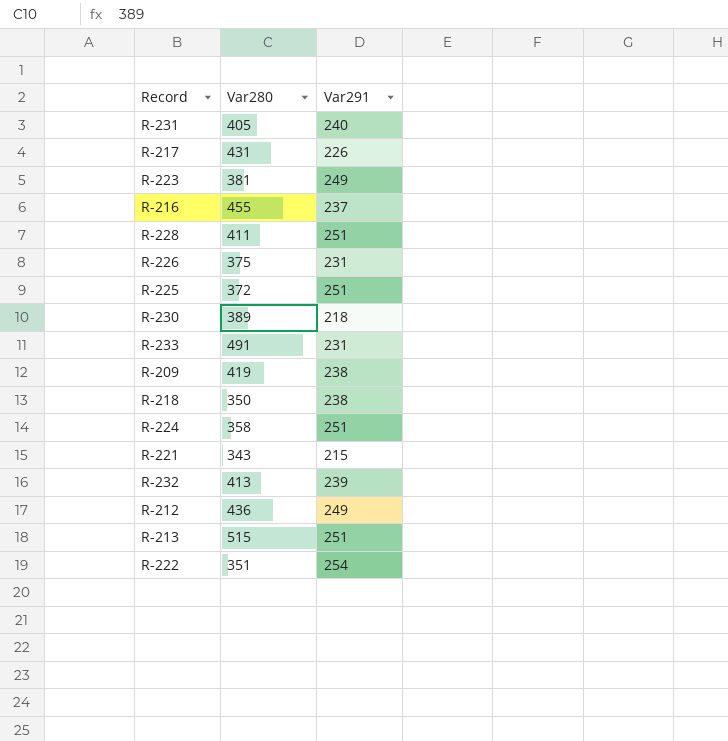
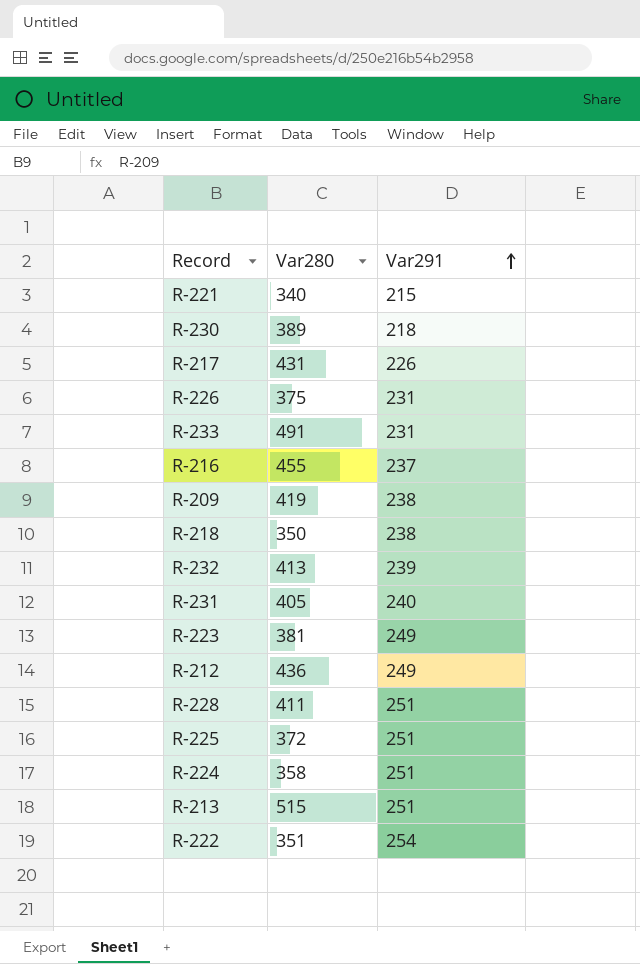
row order: none -> Var291 ascending
R-221 | Var280: 343 -> 340

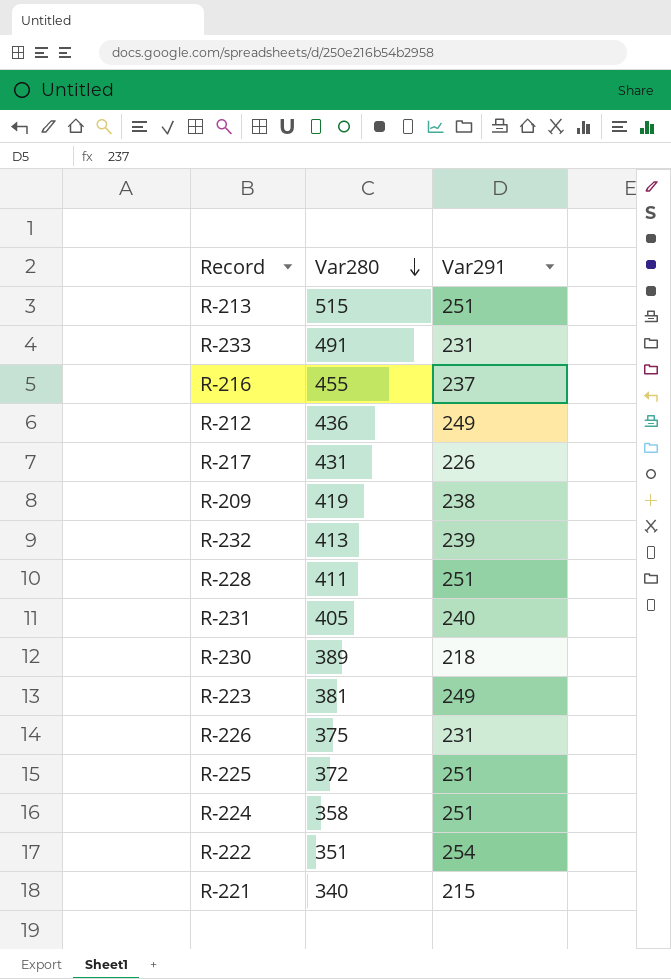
row order: Var291 ascending -> Var280 descending
row R-218: 350 | 238 -> none

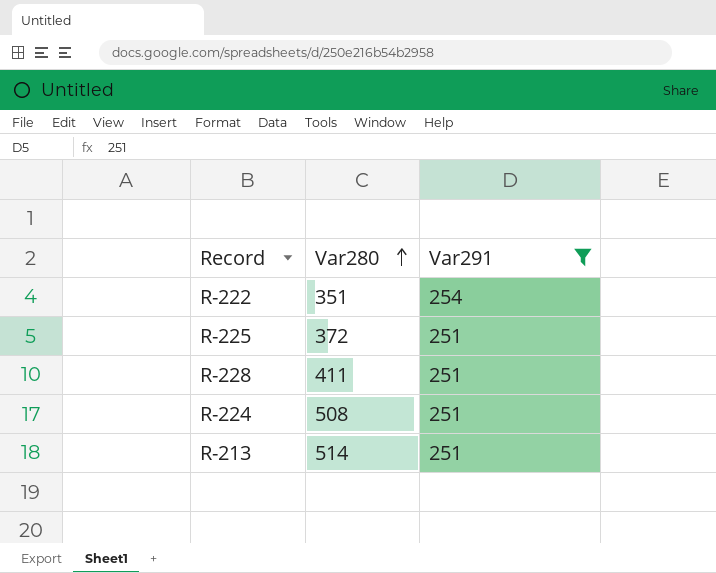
filter: none -> Var291 >= 251
row order: Var280 descending -> Var280 ascending
R-224 | Var280: 358 -> 508
R-213 | Var280: 515 -> 514

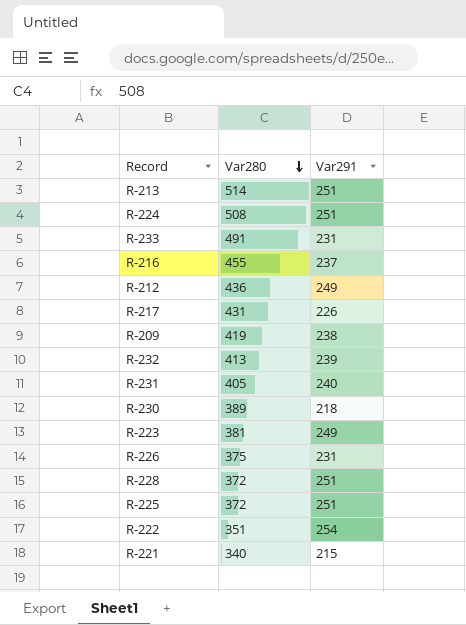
filter: Var291 >= 251 -> none
row order: Var280 ascending -> Var280 descending
R-228 | Var280: 411 -> 372

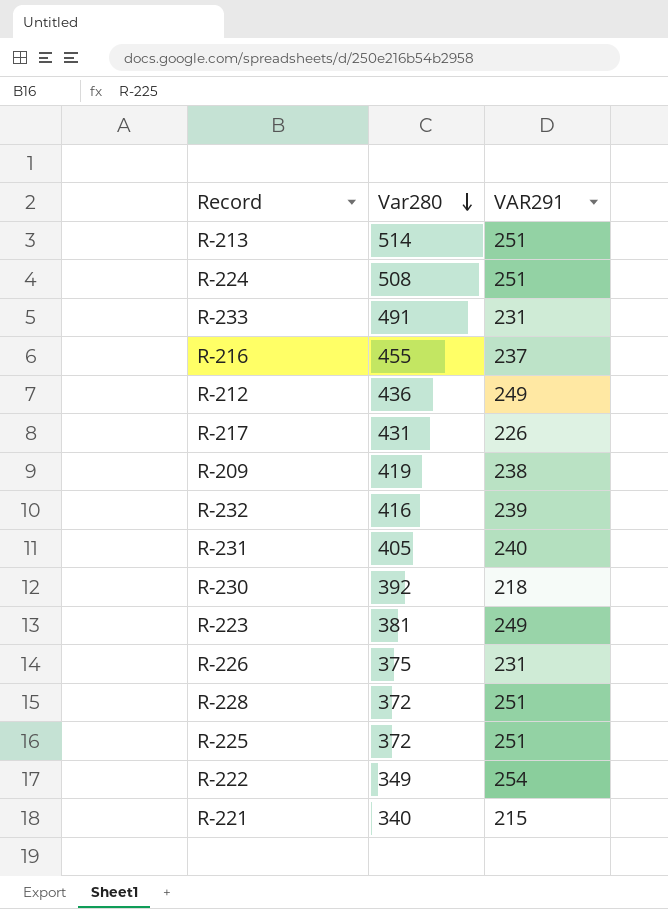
column name: Var291 -> VAR291
R-232 | Var280: 413 -> 416
R-230 | Var280: 389 -> 392
R-222 | Var280: 351 -> 349

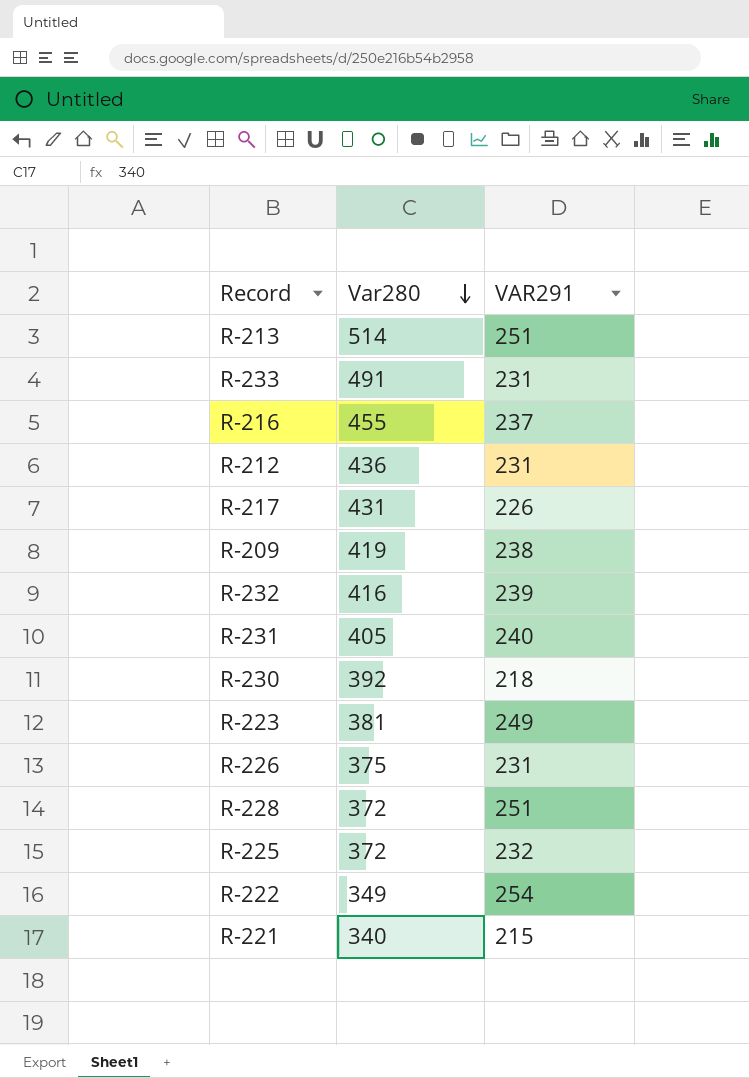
row R-224: 508 | 251 -> none
R-212 | VAR291: 249 -> 231
R-225 | VAR291: 251 -> 232

